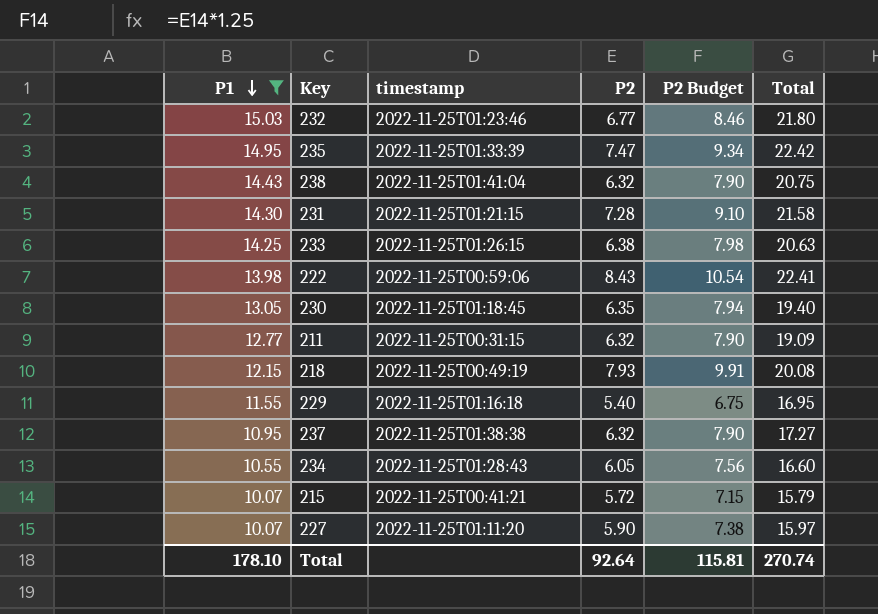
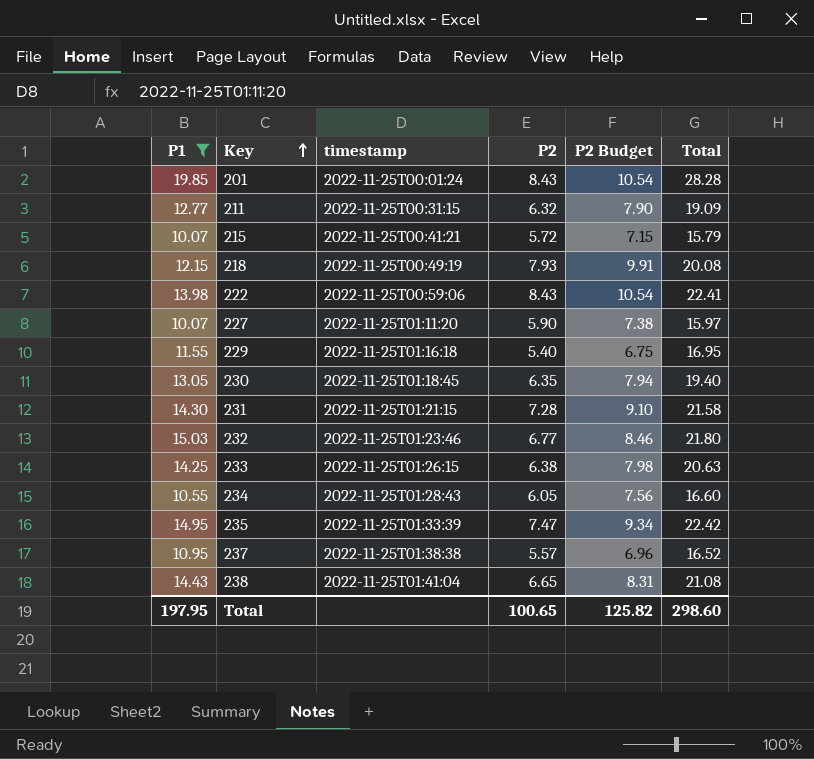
row order: P1 descending -> Key ascending
row 201: none -> 19.85 | 2022-11-25T00:01:24 | 8.43 | 10.54 | 28.28
237 | P2: 6.32 -> 5.57
237 | P2 Budget: 7.90 -> 6.96
237 | Total: 17.27 -> 16.52
238 | P2: 6.32 -> 6.65
238 | P2 Budget: 7.90 -> 8.31
238 | Total: 20.75 -> 21.08
Total | P1: 178.10 -> 197.95
Total | P2: 92.64 -> 100.65
Total | P2 Budget: 115.81 -> 125.82
Total | Total: 270.74 -> 298.60

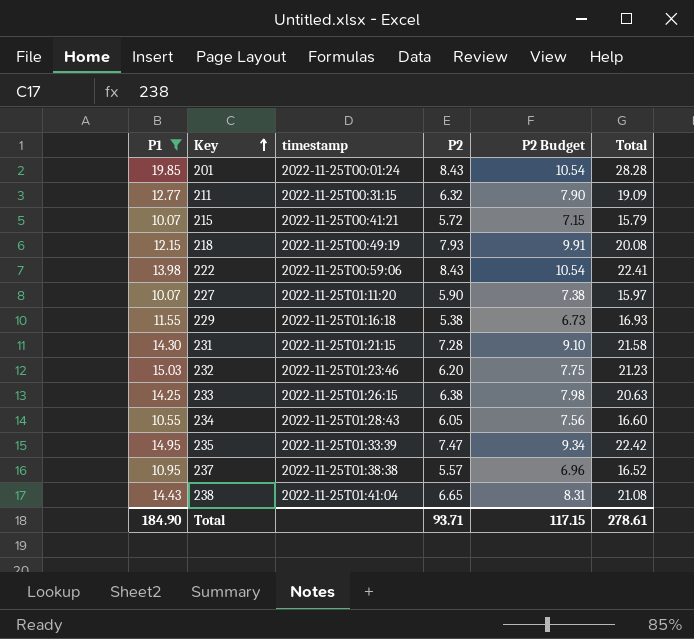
row 230: 13.05 | 2022-11-25T01:18:45 | 6.35 | 7.94 | 19.40 -> none
229 | P2: 5.40 -> 5.38
229 | P2 Budget: 6.75 -> 6.73
229 | Total: 16.95 -> 16.93
232 | P2: 6.77 -> 6.20
232 | P2 Budget: 8.46 -> 7.75
232 | Total: 21.80 -> 21.23
Total | P1: 197.95 -> 184.90
Total | P2: 100.65 -> 93.71
Total | P2 Budget: 125.82 -> 117.15
Total | Total: 298.60 -> 278.61

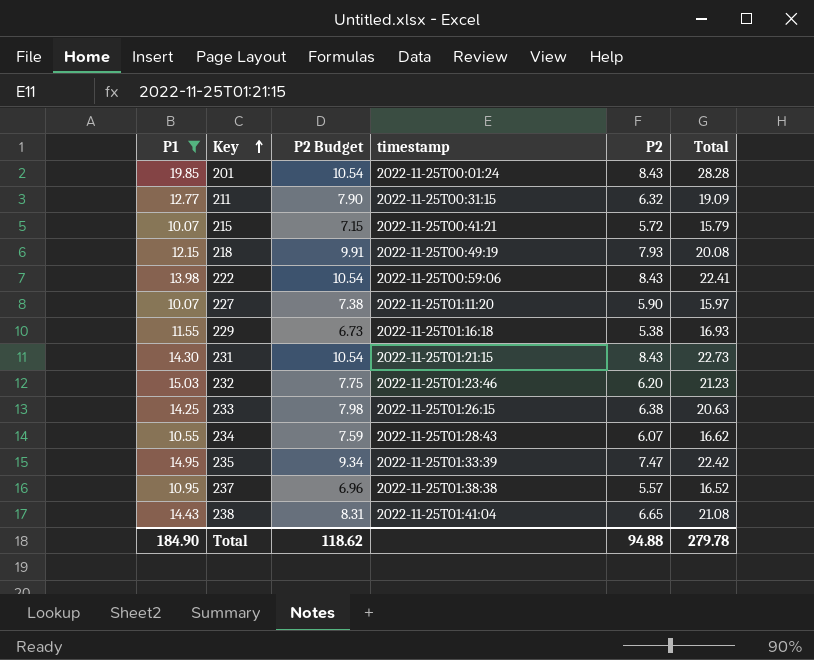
column P2 Budget | position: 5 -> 3
231 | P2 Budget: 9.10 -> 10.54
231 | P2: 7.28 -> 8.43
231 | Total: 21.58 -> 22.73
234 | P2 Budget: 7.56 -> 7.59
234 | P2: 6.05 -> 6.07
234 | Total: 16.60 -> 16.62
Total | P2 Budget: 117.15 -> 118.62
Total | P2: 93.71 -> 94.88
Total | Total: 278.61 -> 279.78

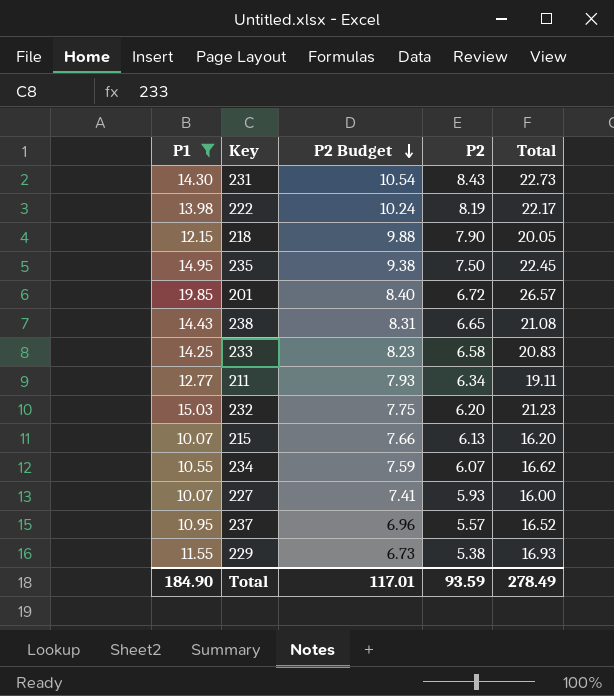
row order: Key ascending -> P2 Budget descending
column timestamp | position: 4 -> none
222 | P2 Budget: 10.54 -> 10.24
222 | P2: 8.43 -> 8.19
222 | Total: 22.41 -> 22.17
218 | P2 Budget: 9.91 -> 9.88
218 | P2: 7.93 -> 7.90
218 | Total: 20.08 -> 20.05
235 | P2 Budget: 9.34 -> 9.38
235 | P2: 7.47 -> 7.50
235 | Total: 22.42 -> 22.45
201 | P2 Budget: 10.54 -> 8.40
201 | P2: 8.43 -> 6.72
201 | Total: 28.28 -> 26.57
233 | P2 Budget: 7.98 -> 8.23
233 | P2: 6.38 -> 6.58
233 | Total: 20.63 -> 20.83
211 | P2 Budget: 7.90 -> 7.93
211 | P2: 6.32 -> 6.34
211 | Total: 19.09 -> 19.11
215 | P2 Budget: 7.15 -> 7.66
215 | P2: 5.72 -> 6.13
215 | Total: 15.79 -> 16.20
227 | P2 Budget: 7.38 -> 7.41
227 | P2: 5.90 -> 5.93
227 | Total: 15.97 -> 16.00
Total | P2 Budget: 118.62 -> 117.01
Total | P2: 94.88 -> 93.59
Total | Total: 279.78 -> 278.49

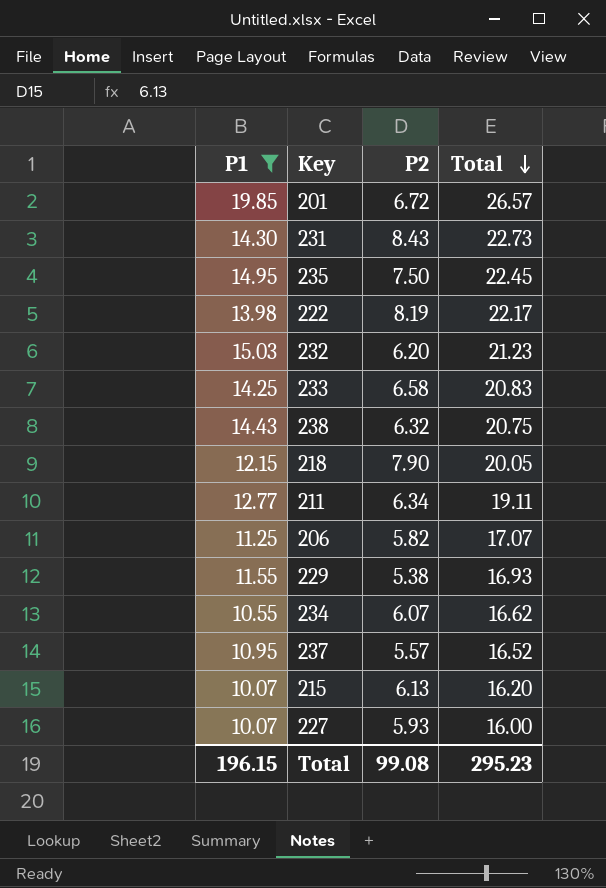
row order: P2 Budget descending -> Total descending
column P2 Budget | formula: [P2] * 1.25 -> none
238 | P2: 6.65 -> 6.32
238 | Total: 21.08 -> 20.75
row 206: none -> 11.25 | 5.82 | 17.07
Total | P1: 184.90 -> 196.15
Total | P2: 93.59 -> 99.08
Total | Total: 278.49 -> 295.23

